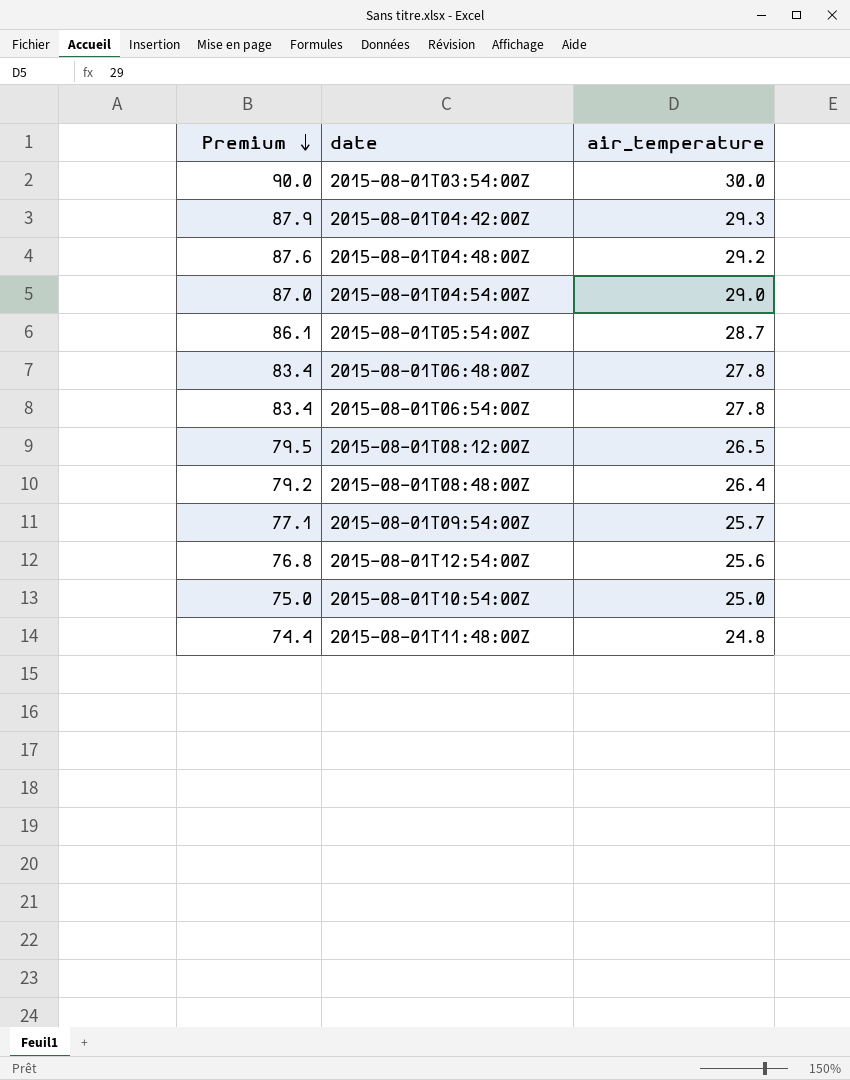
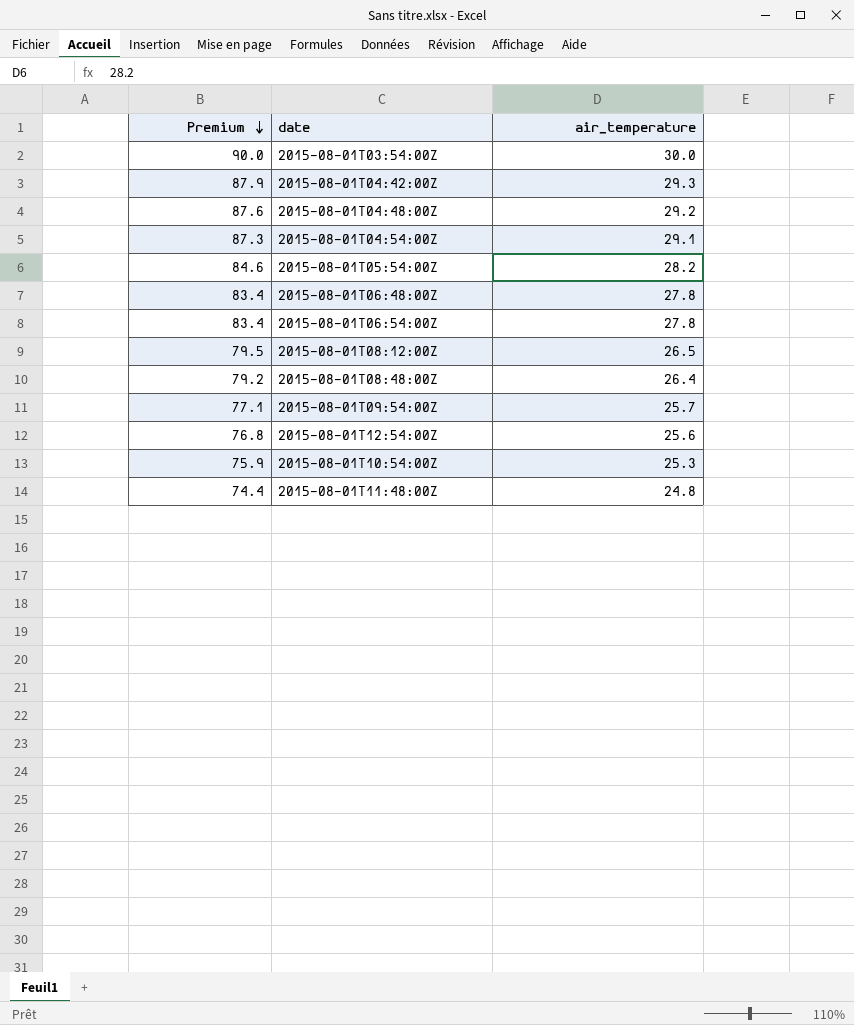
2015-08-01T04:54:00Z | Premium: 87.0 -> 87.3
2015-08-01T04:54:00Z | air_temperature: 29.0 -> 29.1
2015-08-01T05:54:00Z | Premium: 86.1 -> 84.6
2015-08-01T05:54:00Z | air_temperature: 28.7 -> 28.2
2015-08-01T10:54:00Z | Premium: 75.0 -> 75.9
2015-08-01T10:54:00Z | air_temperature: 25.0 -> 25.3

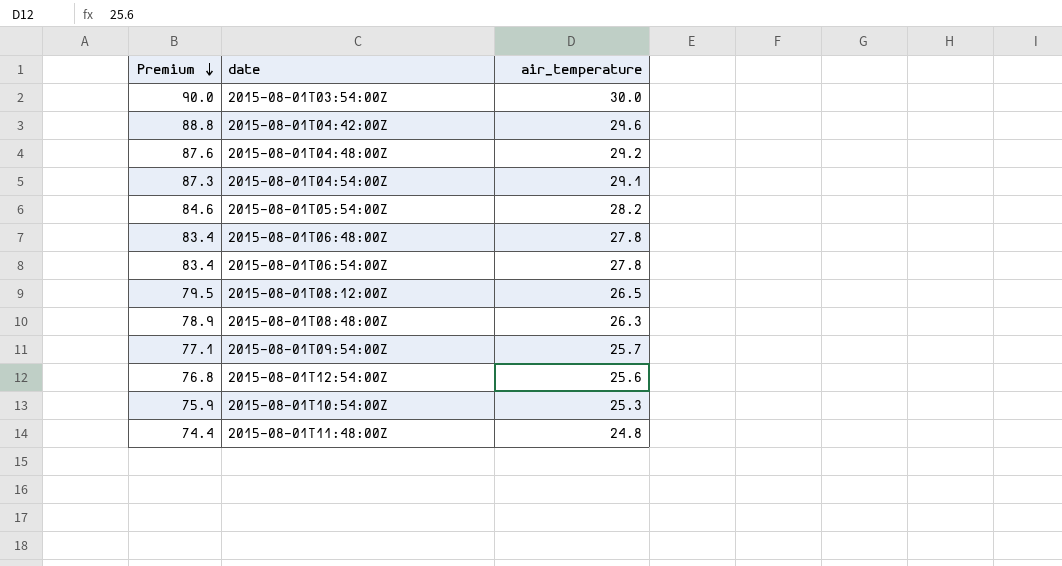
2015-08-01T04:42:00Z | Premium: 87.9 -> 88.8
2015-08-01T04:42:00Z | air_temperature: 29.3 -> 29.6
2015-08-01T08:48:00Z | Premium: 79.2 -> 78.9
2015-08-01T08:48:00Z | air_temperature: 26.4 -> 26.3

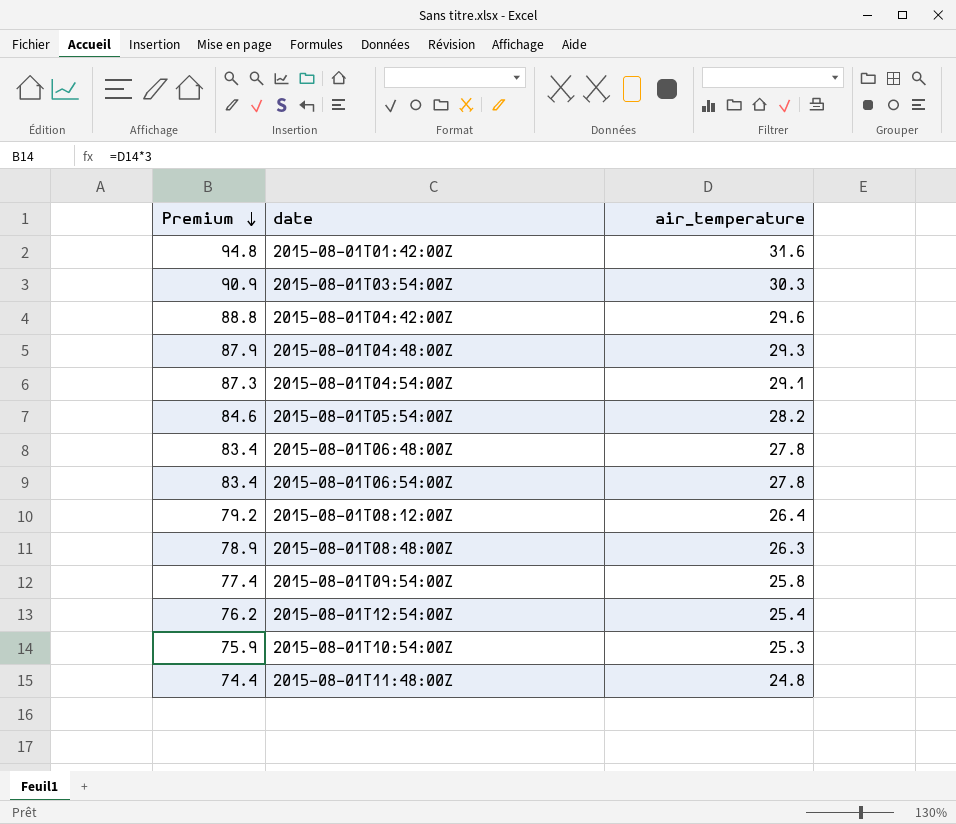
row 2015-08-01T01:42:00Z: none -> 94.8 | 31.6
2015-08-01T03:54:00Z | Premium: 90.0 -> 90.9
2015-08-01T03:54:00Z | air_temperature: 30.0 -> 30.3
2015-08-01T04:48:00Z | Premium: 87.6 -> 87.9
2015-08-01T04:48:00Z | air_temperature: 29.2 -> 29.3
2015-08-01T08:12:00Z | Premium: 79.5 -> 79.2
2015-08-01T08:12:00Z | air_temperature: 26.5 -> 26.4
2015-08-01T09:54:00Z | Premium: 77.1 -> 77.4
2015-08-01T09:54:00Z | air_temperature: 25.7 -> 25.8
2015-08-01T12:54:00Z | Premium: 76.8 -> 76.2
2015-08-01T12:54:00Z | air_temperature: 25.6 -> 25.4

